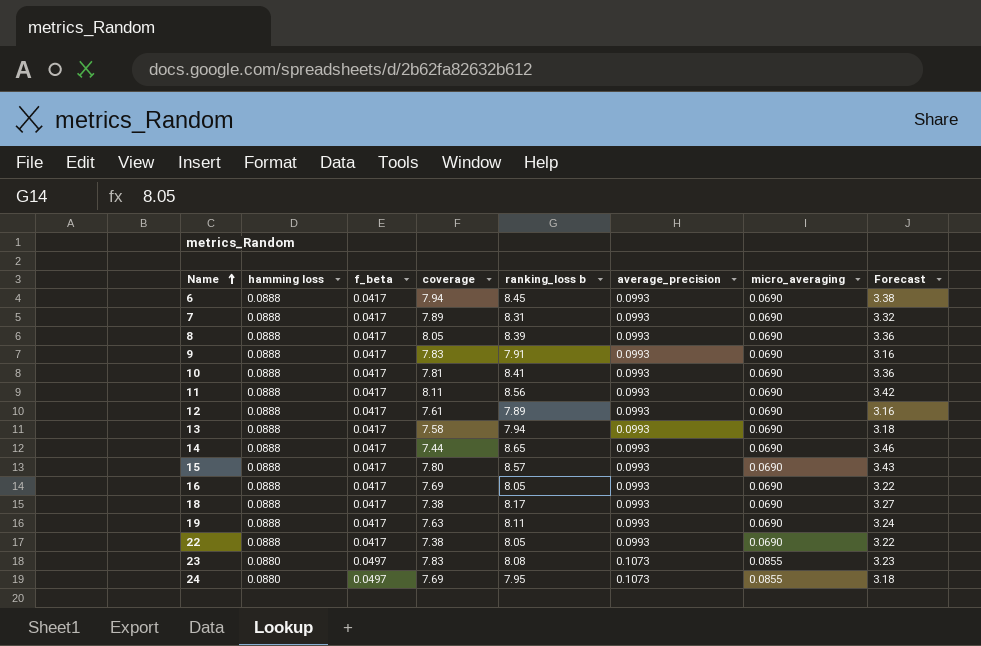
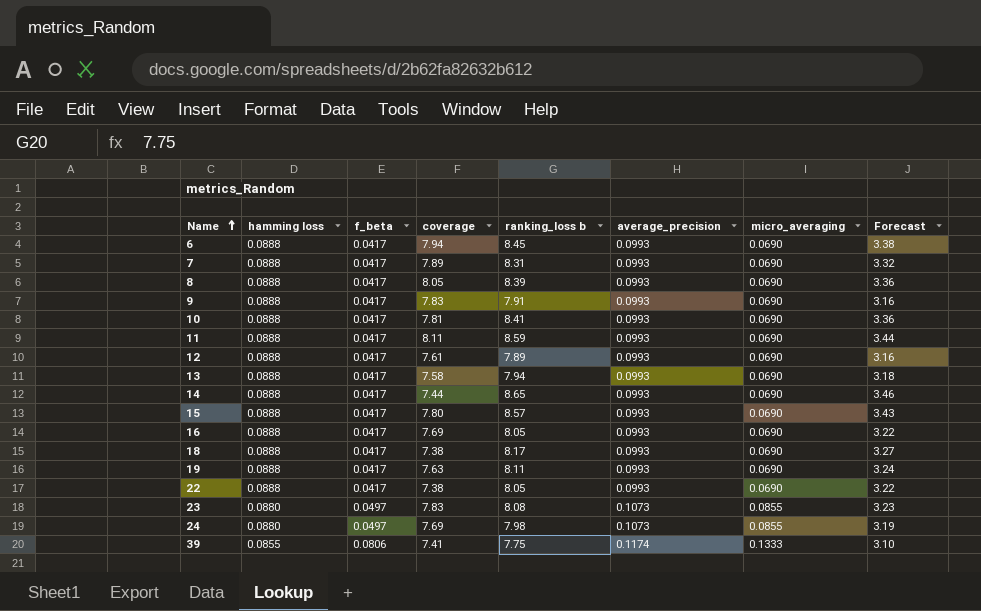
11 | ranking_loss b: 8.56 -> 8.59
11 | Forecast: 3.42 -> 3.44
24 | ranking_loss b: 7.95 -> 7.98
24 | Forecast: 3.18 -> 3.19
row 39: none -> 0.0855 | 0.0806 | 7.41 | 7.75 | 0.1174 | 0.1333 | 3.10

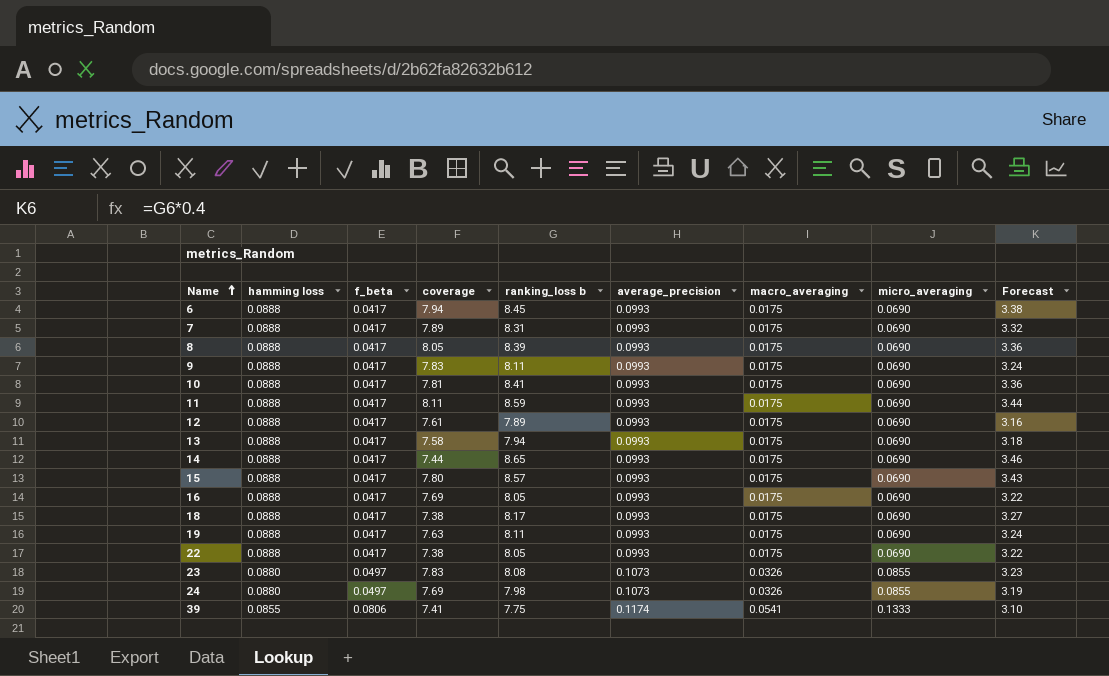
column macro_averaging | position: none -> 7
9 | ranking_loss b: 7.91 -> 8.11
9 | Forecast: 3.16 -> 3.24

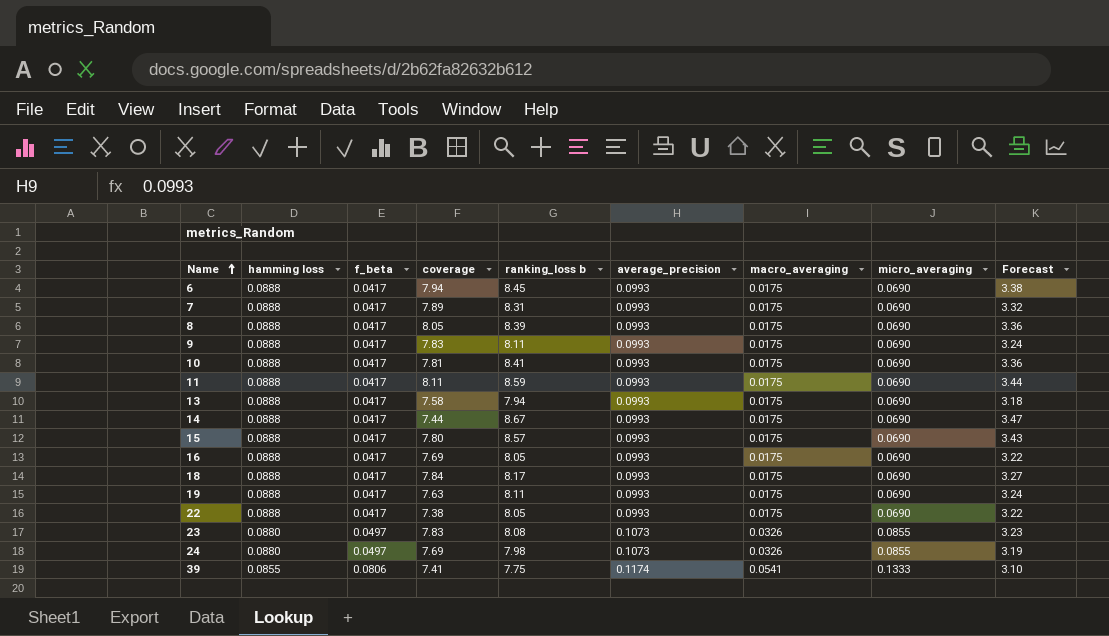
row 12: 0.0888 | 0.0417 | 7.61 | 7.89 | 0.0993 | 0.0175 | 0.0690 | 3.16 -> none
14 | ranking_loss b: 8.65 -> 8.67
14 | Forecast: 3.46 -> 3.47
18 | coverage: 7.38 -> 7.84

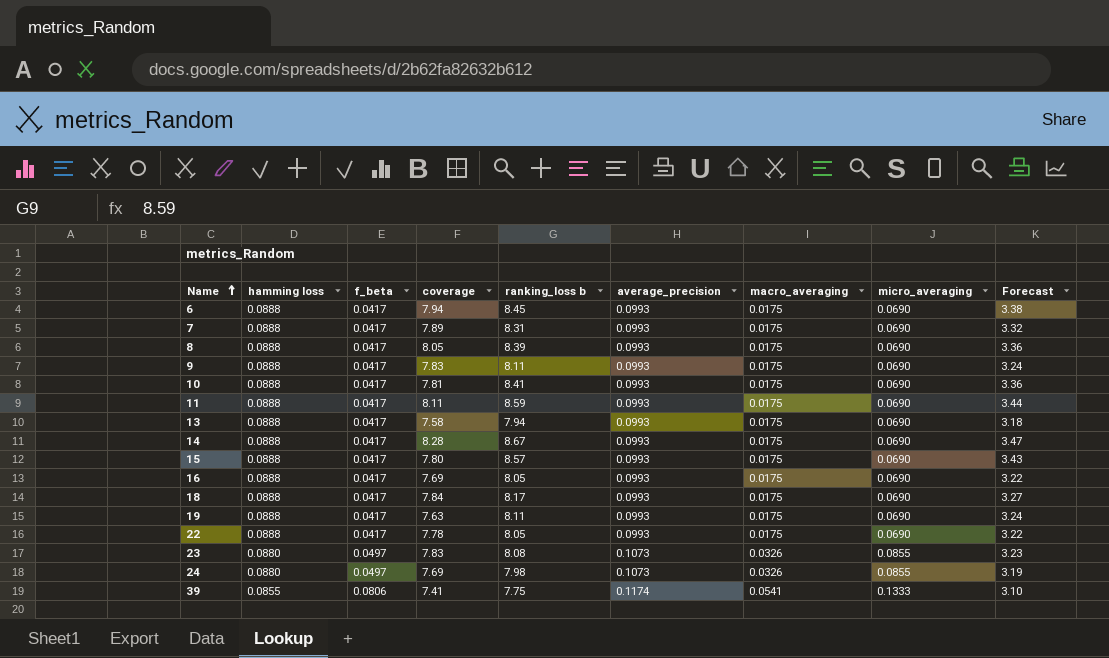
14 | coverage: 7.44 -> 8.28
22 | coverage: 7.38 -> 7.78

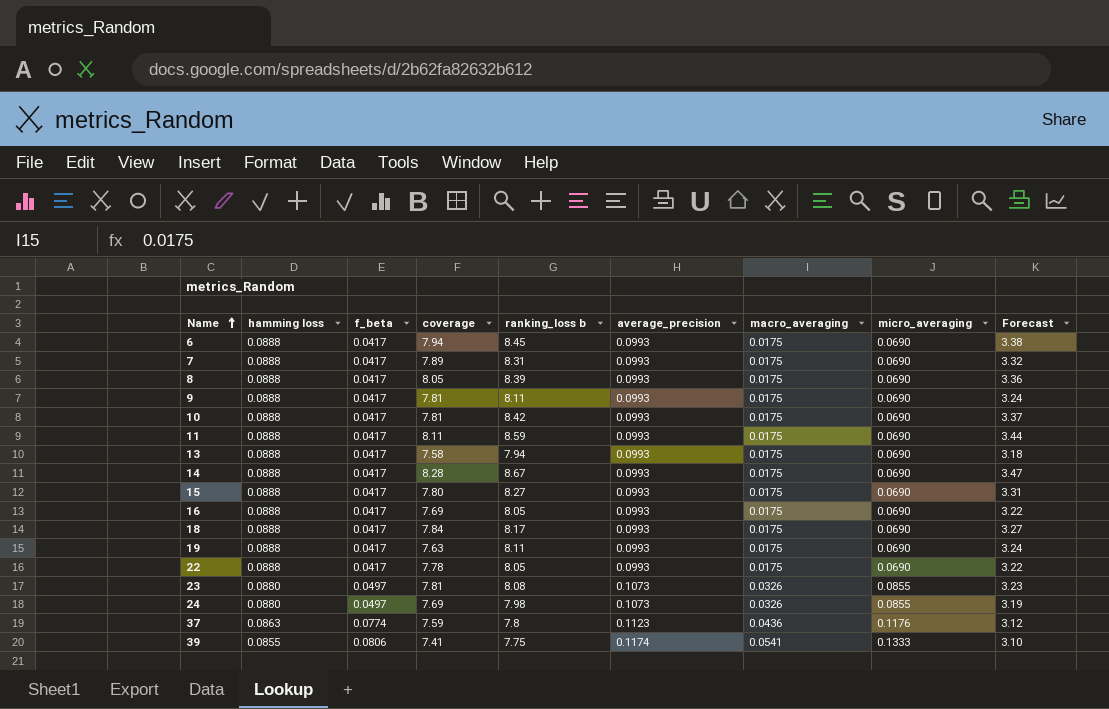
9 | coverage: 7.83 -> 7.81
10 | ranking_loss b: 8.41 -> 8.42
10 | Forecast: 3.36 -> 3.37
15 | ranking_loss b: 8.57 -> 8.27
15 | Forecast: 3.43 -> 3.31
23 | coverage: 7.83 -> 7.81
row 37: none -> 0.0863 | 0.0774 | 7.59 | 7.8 | 0.1123 | 0.0436 | 0.1176 | 3.12

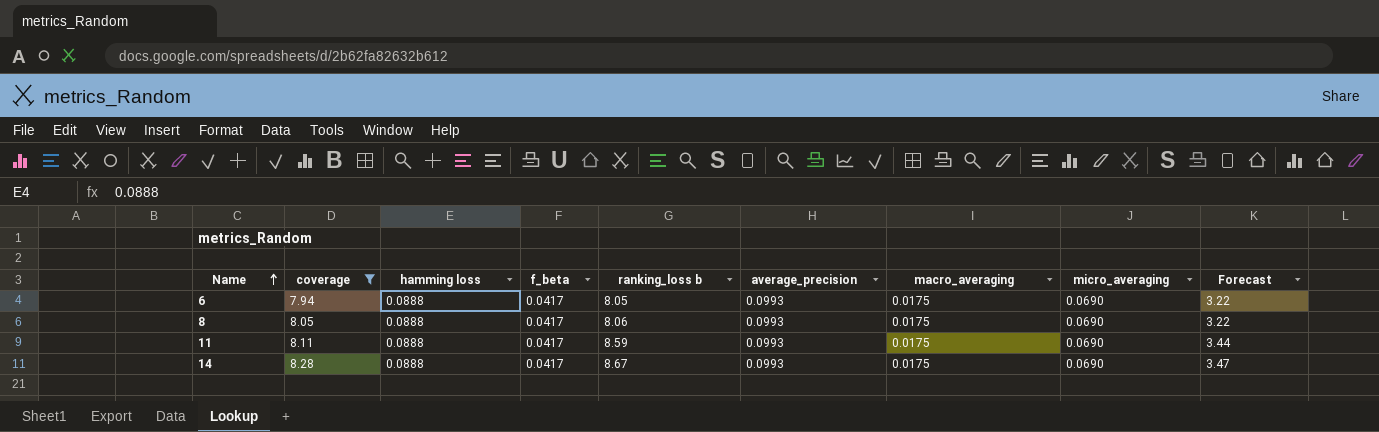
filter: none -> coverage >= 7.94
column coverage | position: 4 -> 2
6 | ranking_loss b: 8.45 -> 8.05
6 | Forecast: 3.38 -> 3.22
8 | ranking_loss b: 8.39 -> 8.06
8 | Forecast: 3.36 -> 3.22

